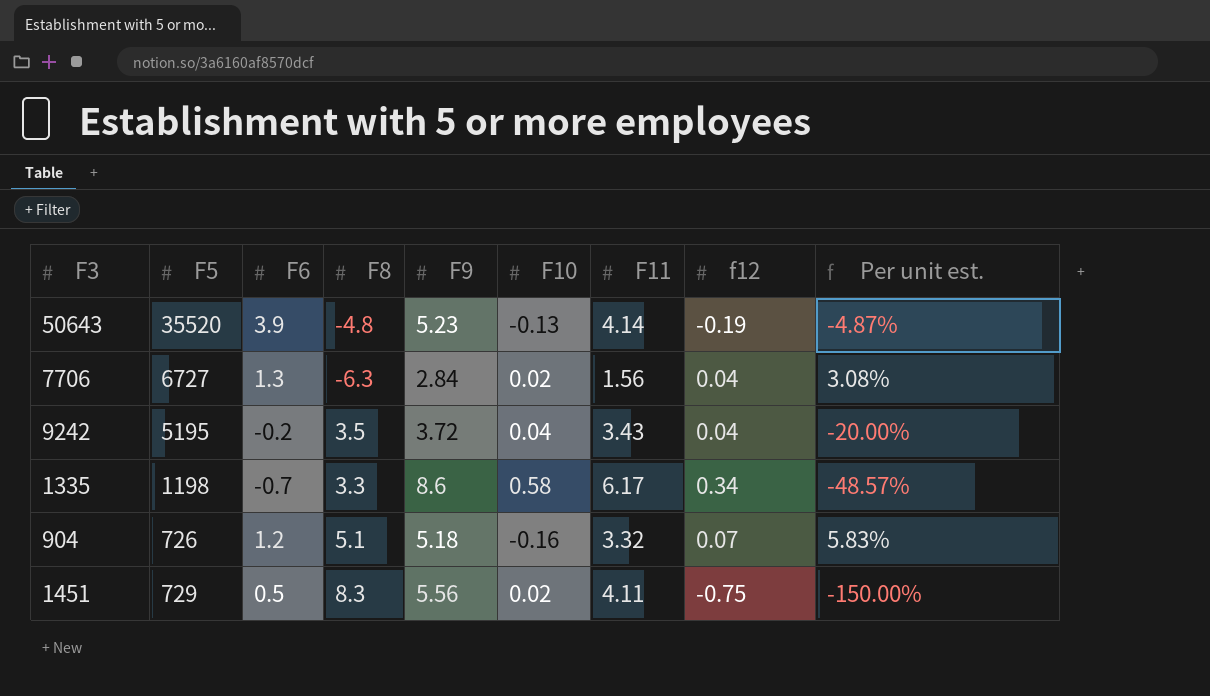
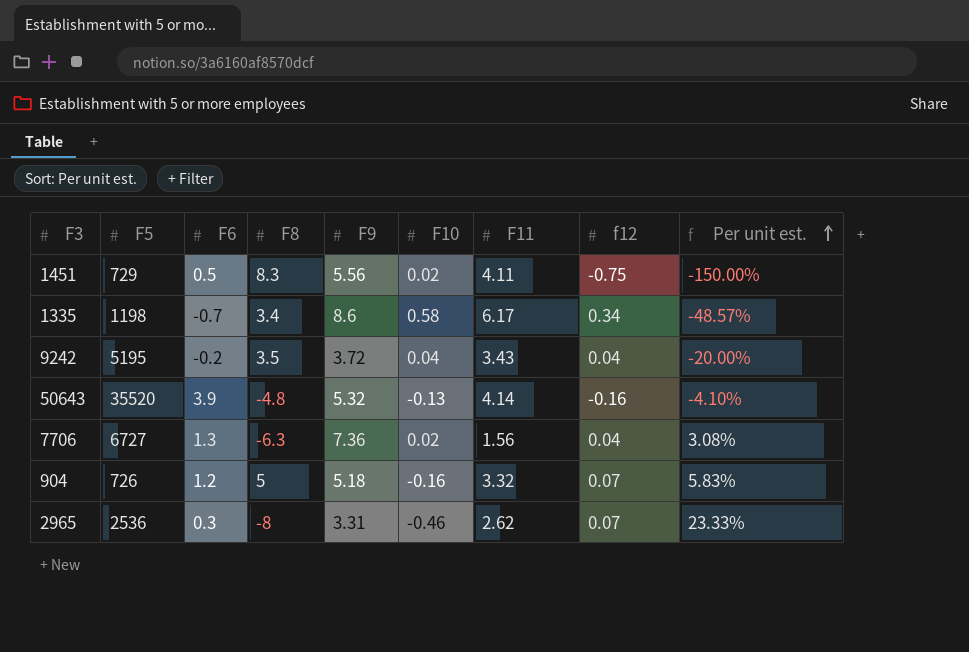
row order: none -> Per unit est. ascending
1335 | F8: 3.3 -> 3.4
50643 | F9: 5.23 -> 5.32
50643 | f12: -0.19 -> -0.16
50643 | Per unit est.: -4.87% -> -4.10%
7706 | F9: 2.84 -> 7.36
904 | F8: 5.1 -> 5
row 2965: none -> 2536 | 0.3 | -8 | 3.31 | -0.46 | 2.62 | 0.07 | 23.33%

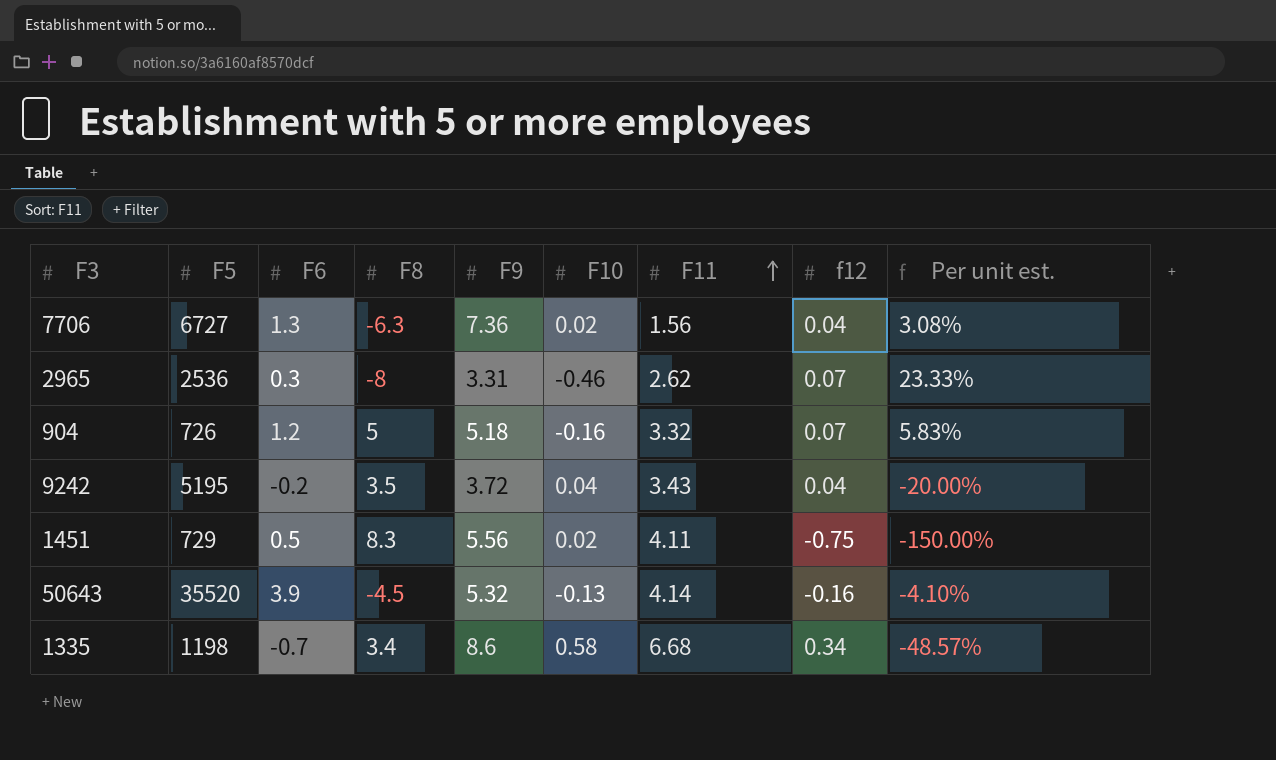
row order: Per unit est. ascending -> F11 ascending
50643 | F8: -4.8 -> -4.5
1335 | F11: 6.17 -> 6.68

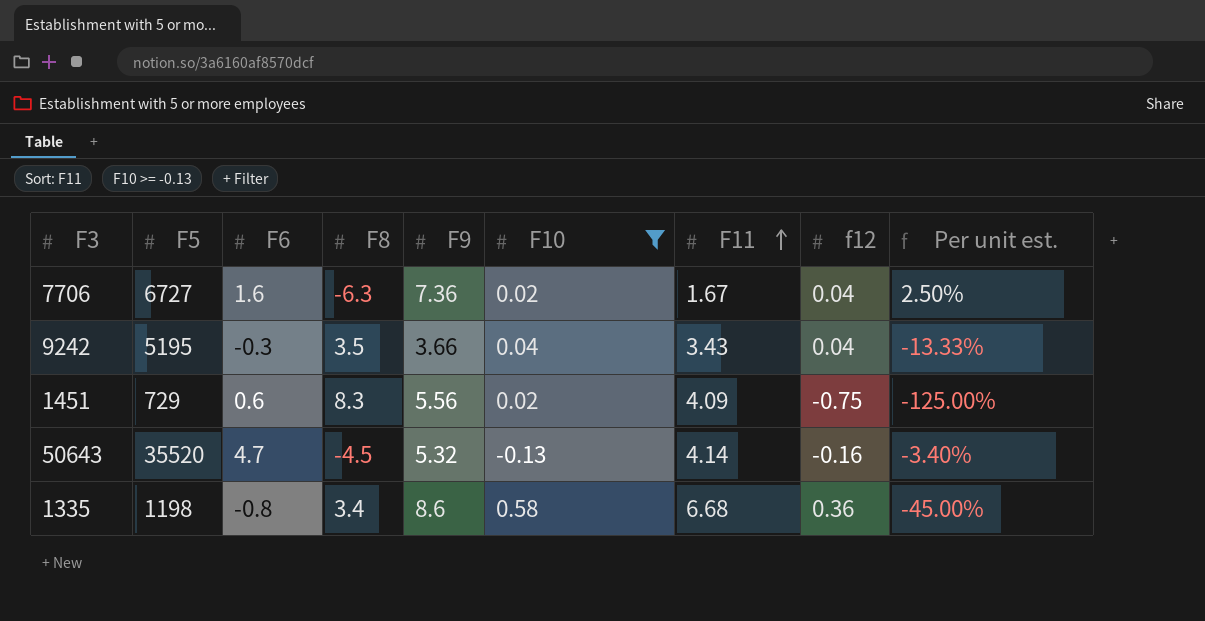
filter: none -> F10 >= -0.13
7706 | F6: 1.3 -> 1.6
7706 | F11: 1.56 -> 1.67
7706 | Per unit est.: 3.08% -> 2.50%
9242 | F6: -0.2 -> -0.3
9242 | F9: 3.72 -> 3.66
9242 | Per unit est.: -20.00% -> -13.33%
1451 | F6: 0.5 -> 0.6
1451 | F11: 4.11 -> 4.09
1451 | Per unit est.: -150.00% -> -125.00%
50643 | F6: 3.9 -> 4.7
50643 | Per unit est.: -4.10% -> -3.40%
1335 | F6: -0.7 -> -0.8
1335 | f12: 0.34 -> 0.36
1335 | Per unit est.: -48.57% -> -45.00%

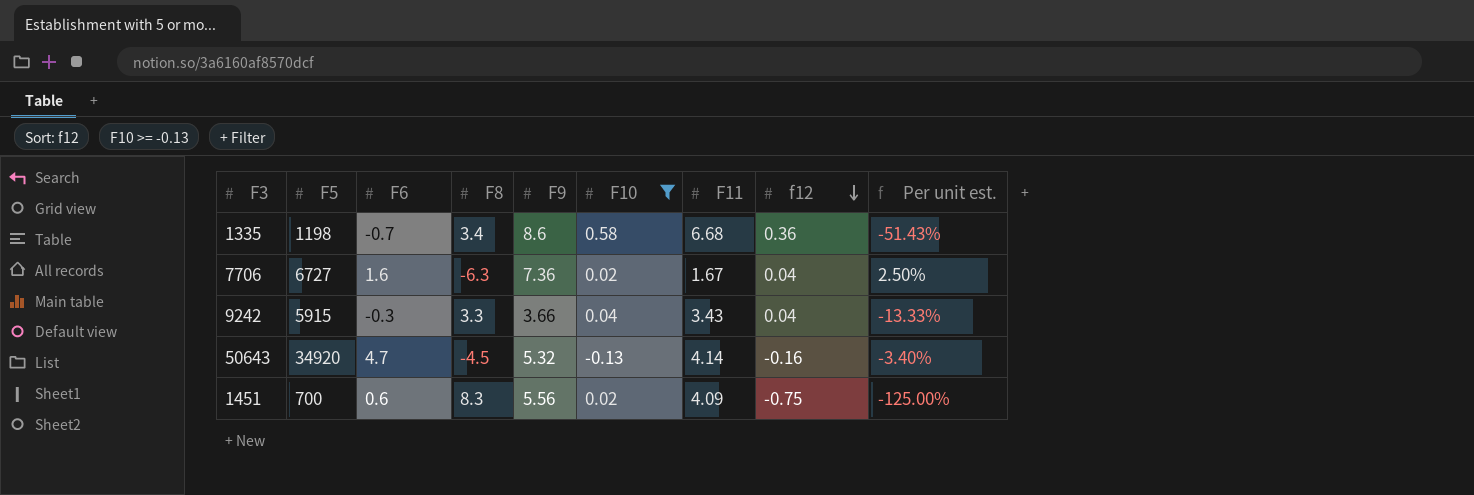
row order: F11 ascending -> f12 descending
1335 | F6: -0.8 -> -0.7
1335 | Per unit est.: -45.00% -> -51.43%
9242 | F5: 5195 -> 5915
9242 | F8: 3.5 -> 3.3
50643 | F5: 35520 -> 34920
1451 | F5: 729 -> 700

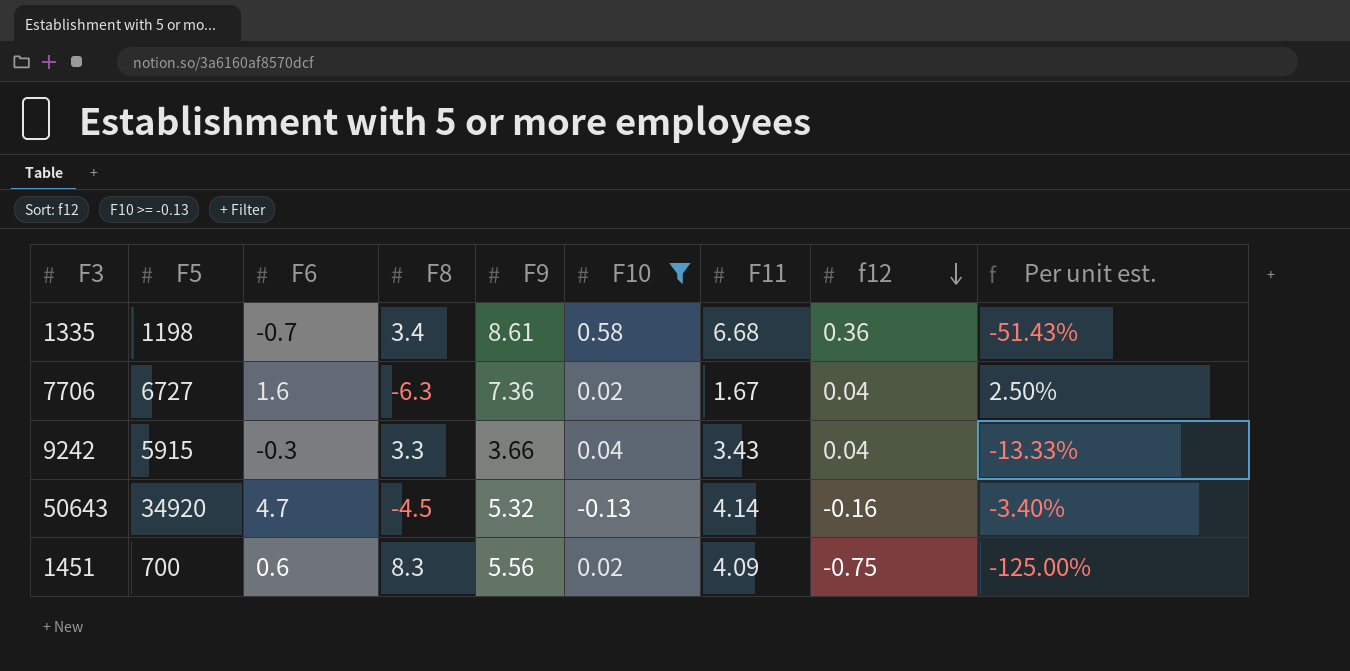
1335 | F9: 8.6 -> 8.61

